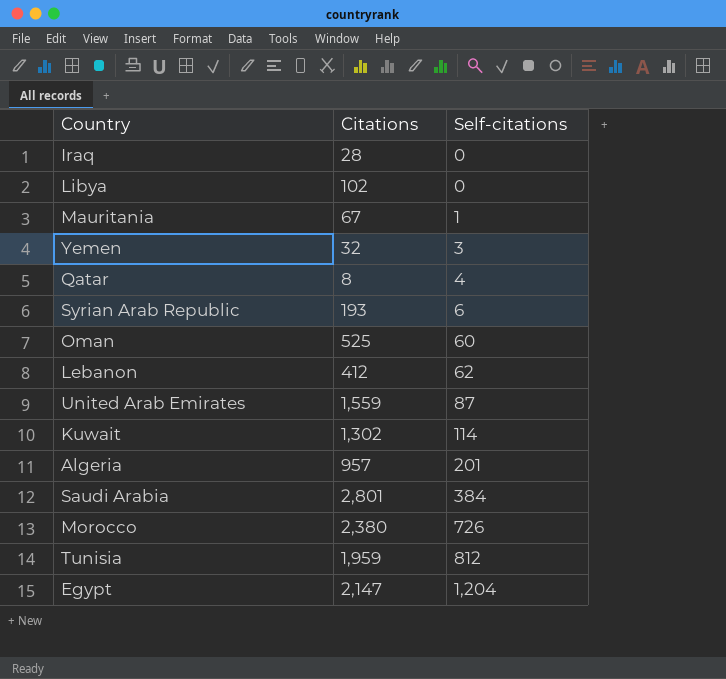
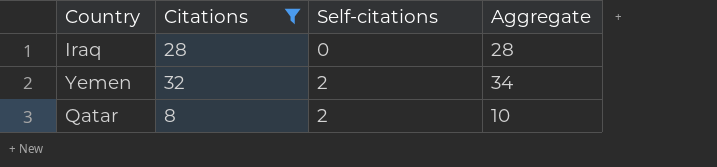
filter: none -> Citations <= 32
column Aggregate | formula: none -> [Citations] + [Self-citations]
Yemen | Self-citations: 3 -> 2
Qatar | Self-citations: 4 -> 2

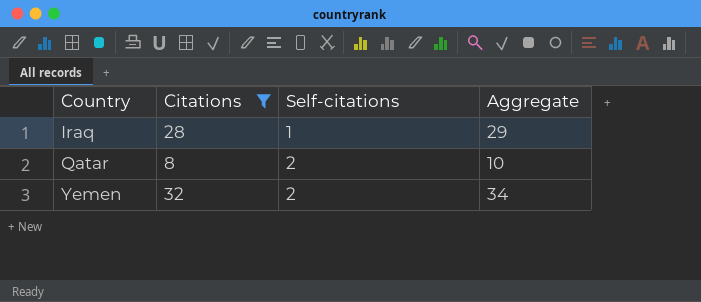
row order: Self-citations ascending -> Country ascending
Iraq | Self-citations: 0 -> 1
Iraq | Aggregate: 28 -> 29

